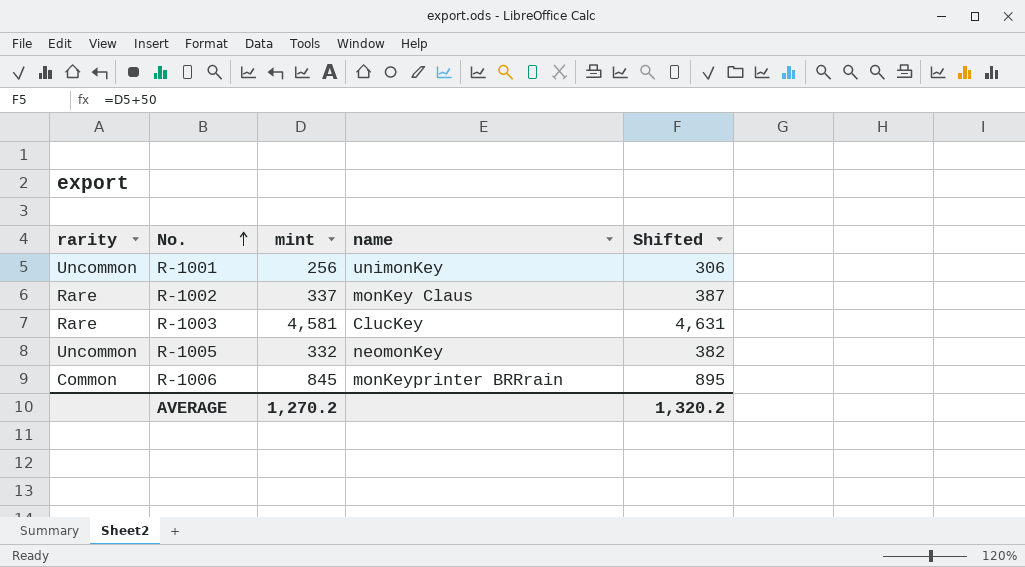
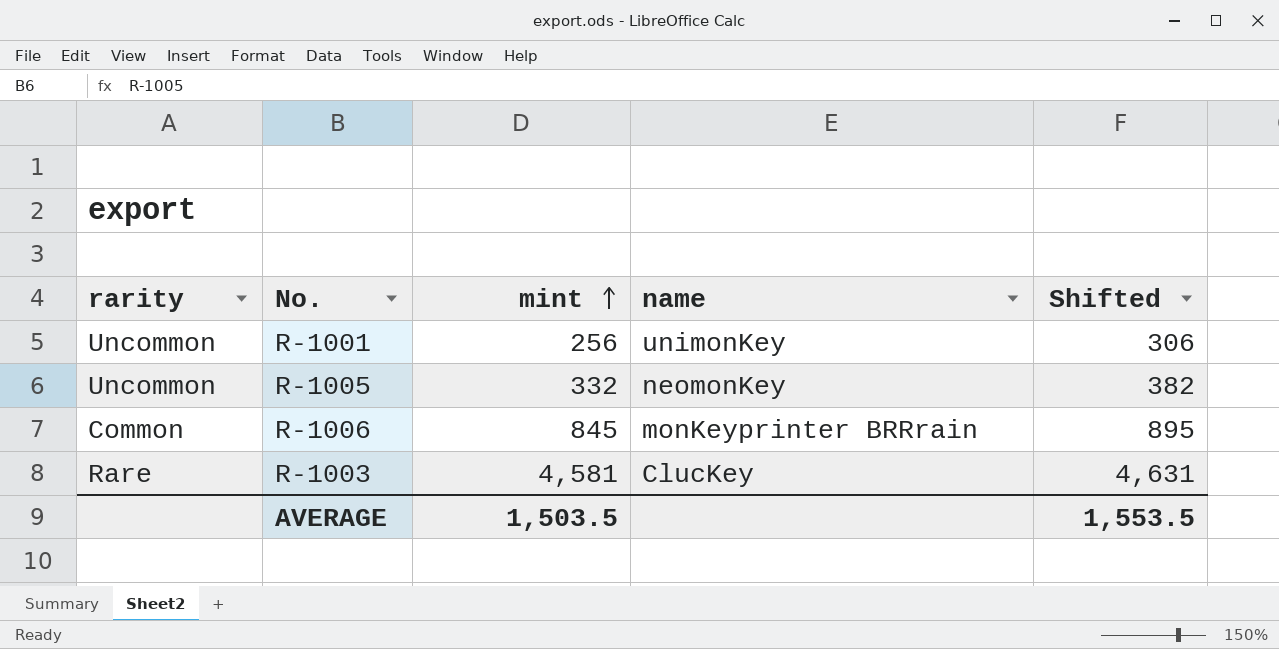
row order: No. ascending -> mint ascending
row R-1002: Rare | 337 | monKey Claus | 387 -> none
AVERAGE | mint: 1,270.2 -> 1,503.5
AVERAGE | Shifted: 1,320.2 -> 1,553.5

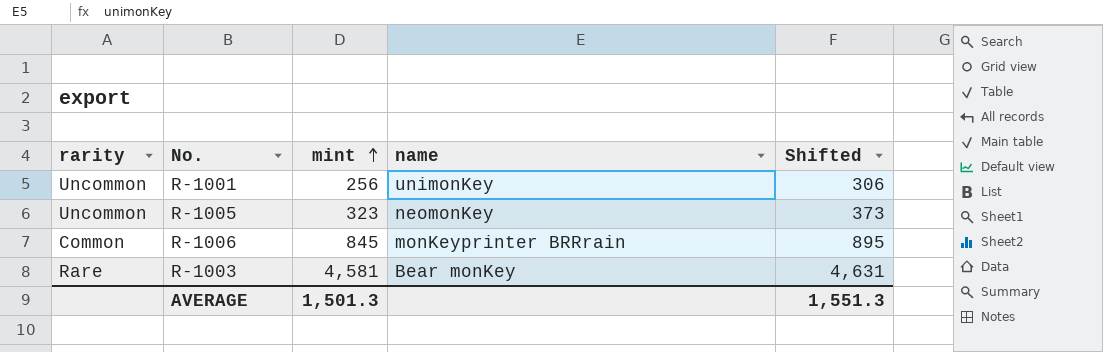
R-1005 | mint: 332 -> 323
R-1005 | Shifted: 382 -> 373
R-1003 | name: ClucKey -> Bear monKey
AVERAGE | mint: 1,503.5 -> 1,501.3
AVERAGE | Shifted: 1,553.5 -> 1,551.3

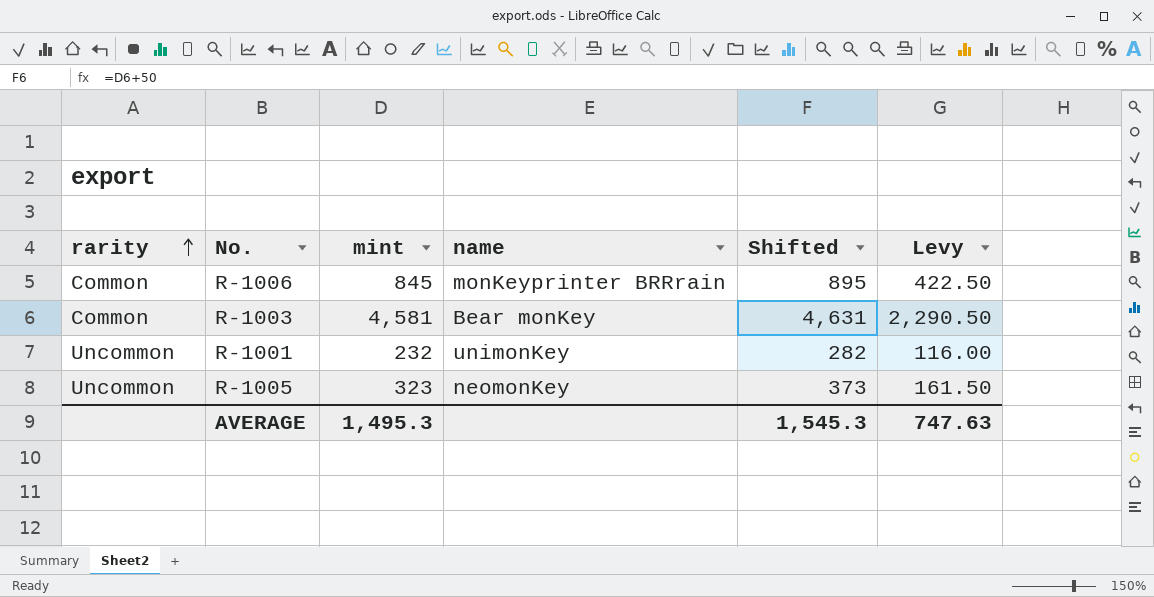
row order: mint ascending -> rarity ascending
column Levy | formula: none -> [mint] * 0.5
R-1003 | rarity: Rare -> Common
R-1001 | mint: 256 -> 232
R-1001 | Shifted: 306 -> 282
AVERAGE | mint: 1,501.3 -> 1,495.3
AVERAGE | Shifted: 1,551.3 -> 1,545.3

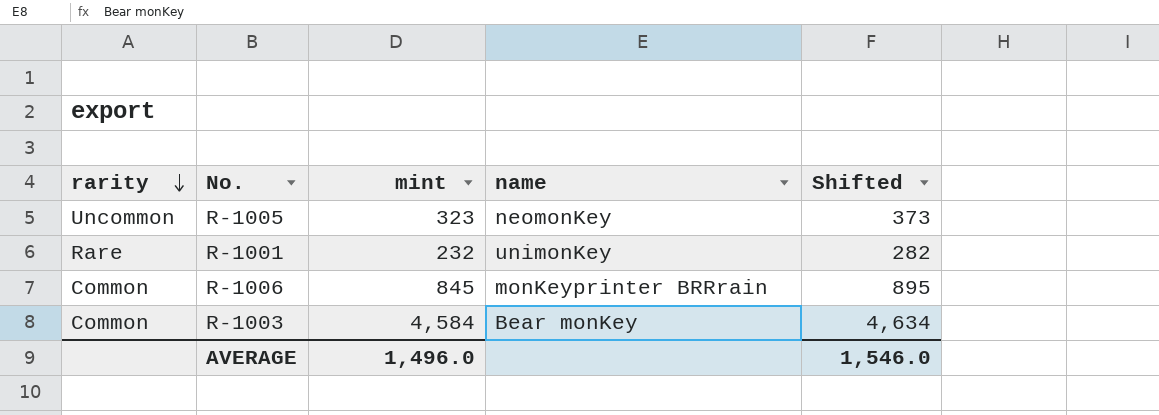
row order: rarity ascending -> rarity descending
column Levy | formula: [mint] * 0.5 -> none
R-1001 | rarity: Uncommon -> Rare
R-1003 | mint: 4,581 -> 4,584
R-1003 | Shifted: 4,631 -> 4,634
AVERAGE | mint: 1,495.3 -> 1,496.0
AVERAGE | Shifted: 1,545.3 -> 1,546.0

